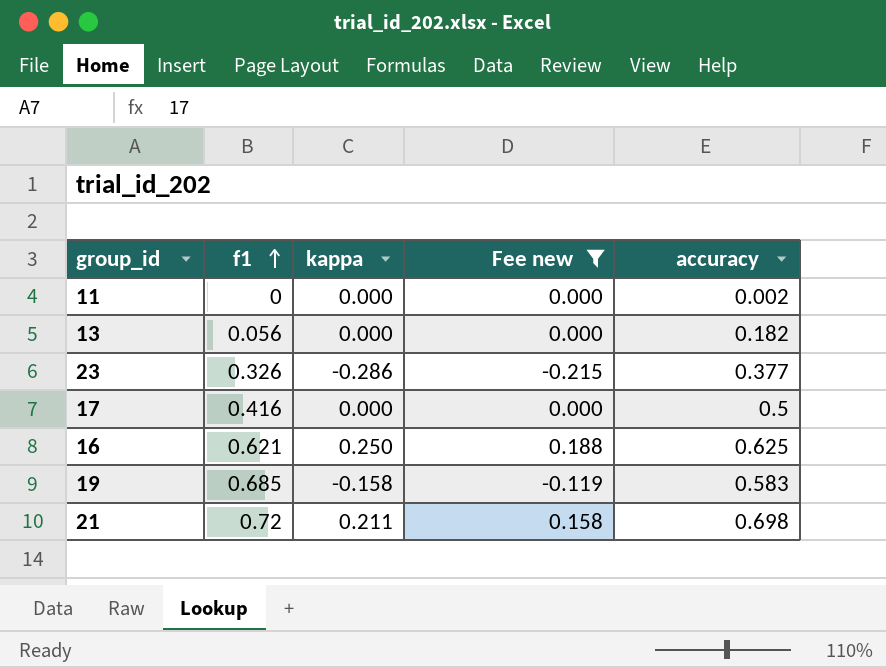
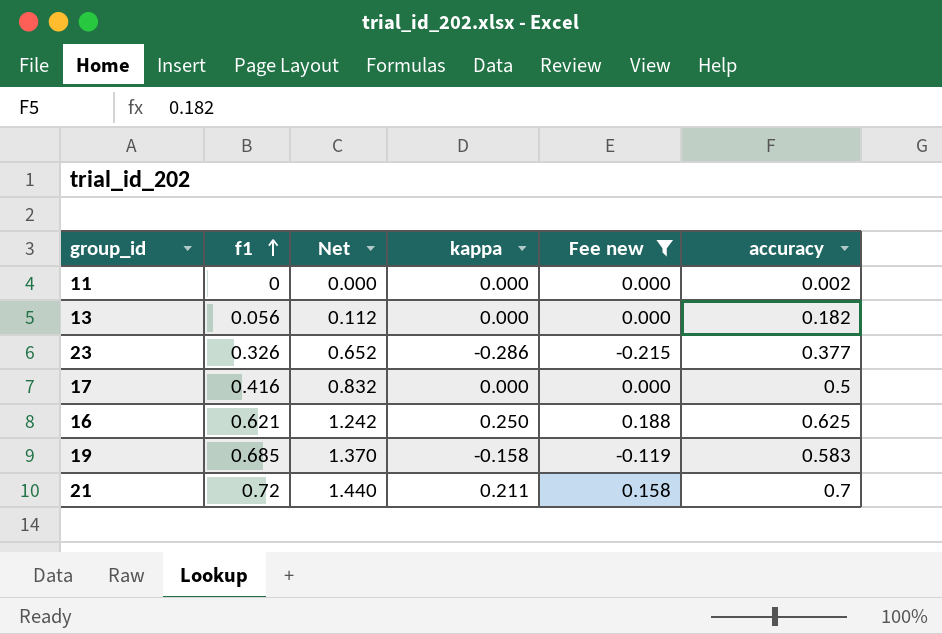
column Net | formula: none -> [f1] * 2
21 | accuracy: 0.698 -> 0.7

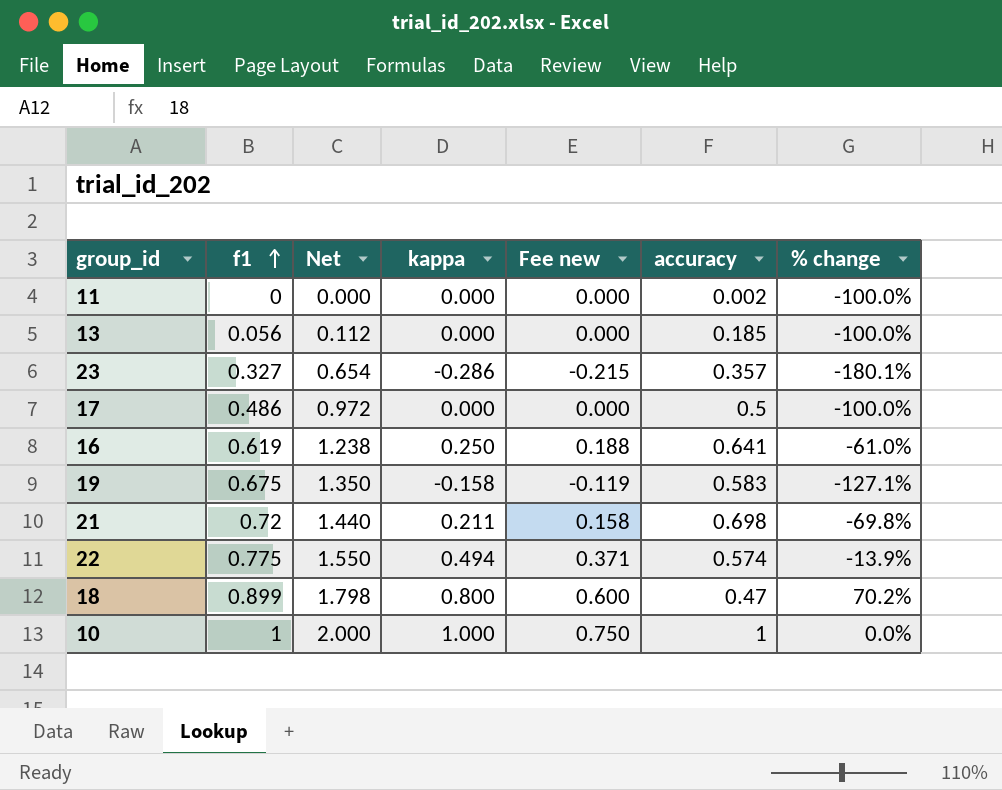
filter: Fee new <= 0.188 -> none
column % change | formula: none -> ([kappa] - [accuracy]) / [accuracy]
13 | accuracy: 0.182 -> 0.185
23 | f1: 0.326 -> 0.327
23 | Net: 0.652 -> 0.654
23 | accuracy: 0.377 -> 0.357
17 | f1: 0.416 -> 0.486
17 | Net: 0.832 -> 0.972
16 | f1: 0.621 -> 0.619
16 | Net: 1.242 -> 1.238
16 | accuracy: 0.625 -> 0.641
19 | f1: 0.685 -> 0.675
19 | Net: 1.370 -> 1.350
21 | accuracy: 0.7 -> 0.698

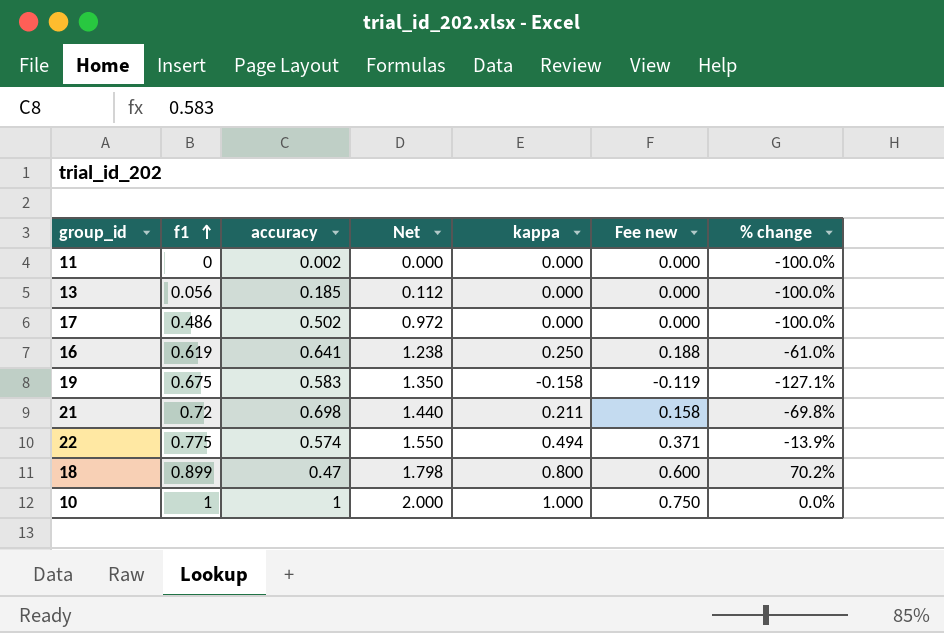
column accuracy | position: 6 -> 3
row 23: 0.327 | 0.654 | -0.286 | -0.215 | 0.357 | -180.1% -> none
17 | accuracy: 0.5 -> 0.502

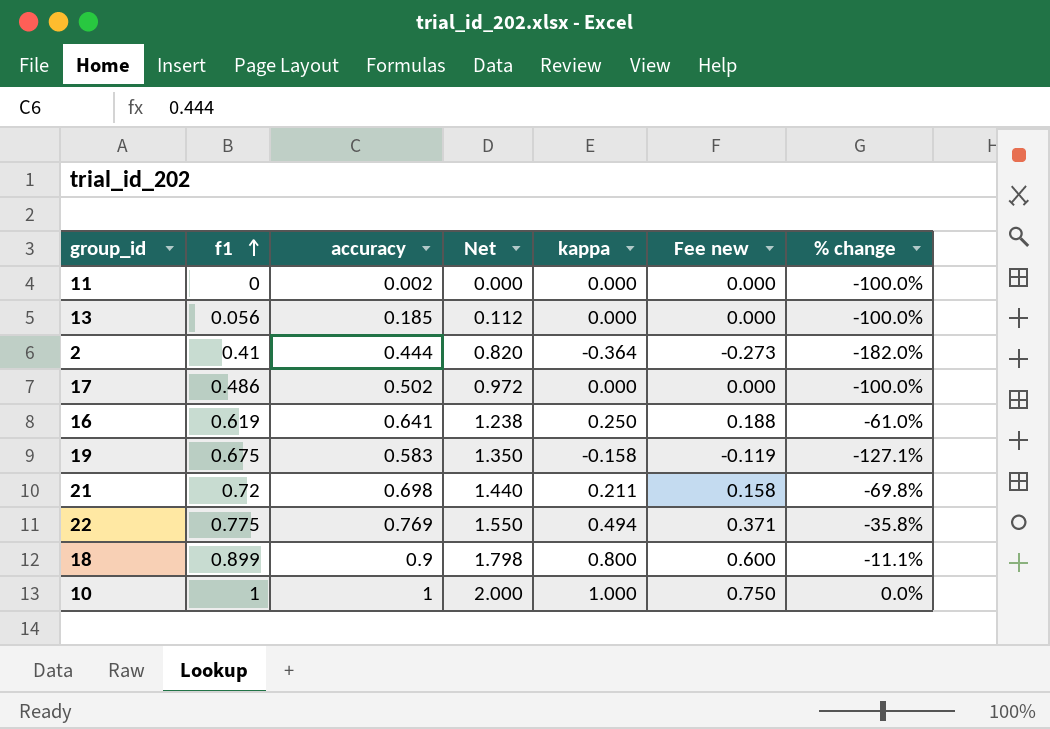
row 2: none -> 0.41 | 0.444 | 0.820 | -0.364 | -0.273 | -182.0%
22 | accuracy: 0.574 -> 0.769
22 | % change: -13.9% -> -35.8%
18 | accuracy: 0.47 -> 0.9
18 | % change: 70.2% -> -11.1%

